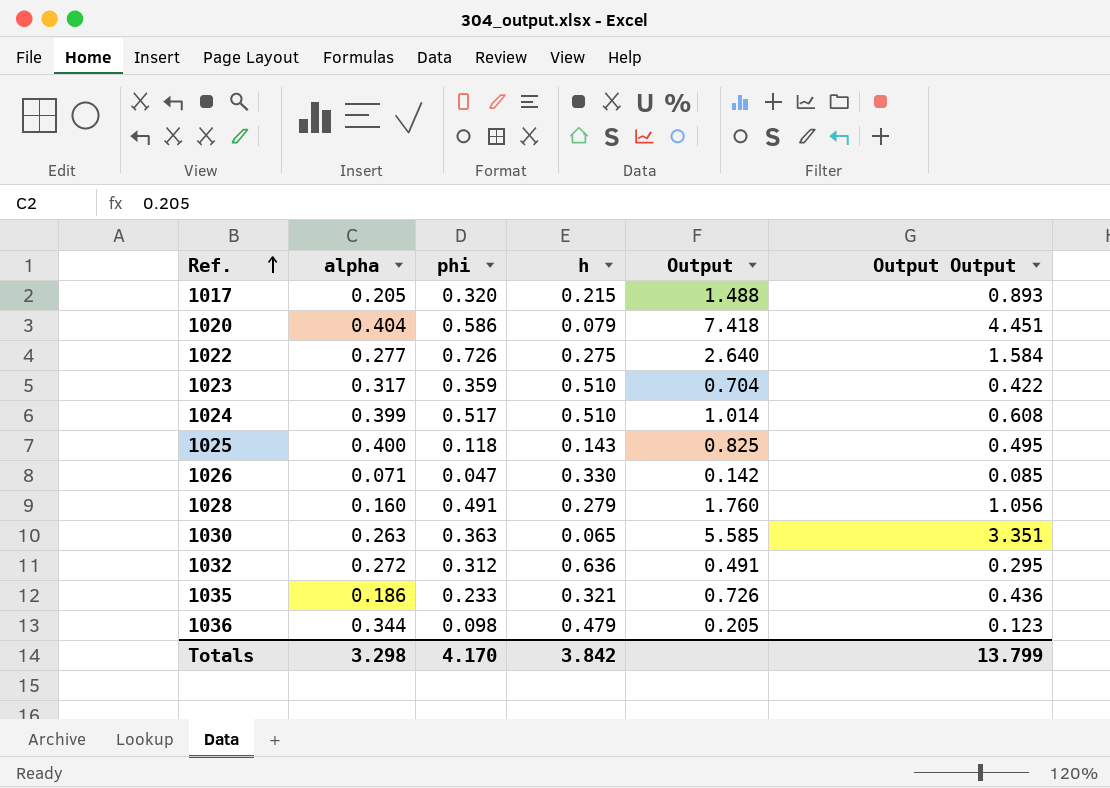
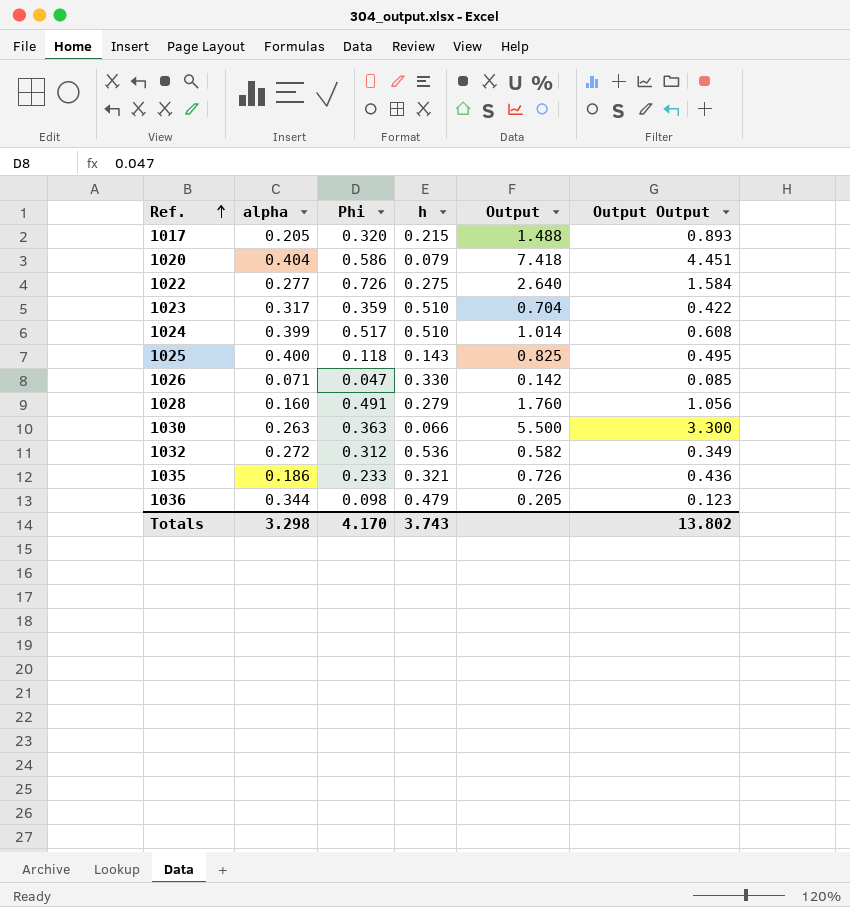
column name: phi -> Phi
1030 | h: 0.065 -> 0.066
1030 | Output: 5.585 -> 5.500
1030 | Output Output: 3.351 -> 3.300
1032 | h: 0.636 -> 0.536
1032 | Output: 0.491 -> 0.582
1032 | Output Output: 0.295 -> 0.349
Totals | h: 3.842 -> 3.743
Totals | Output Output: 13.799 -> 13.802

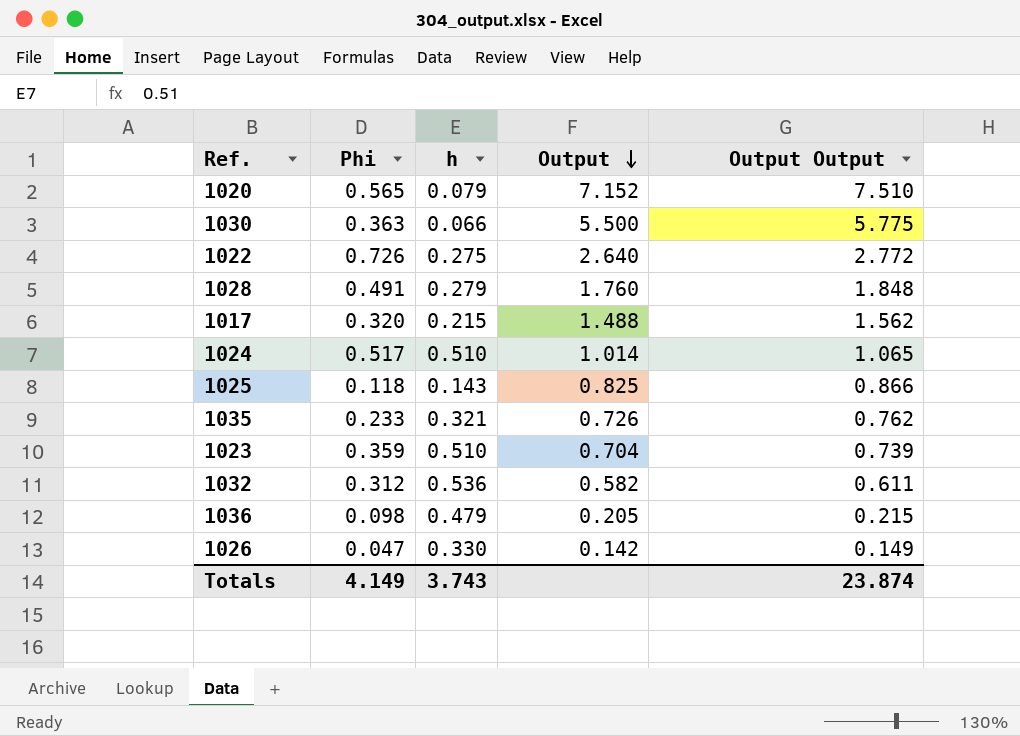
row order: Ref. ascending -> Output descending
column alpha | position: 2 -> none
column Output Output | formula: [Output] * 0.6 -> [Output] * 1.05
1020 | Phi: 0.586 -> 0.565
1020 | Output: 7.418 -> 7.152
Totals | Phi: 4.170 -> 4.149
Totals | Output Output: 13.802 -> 23.874

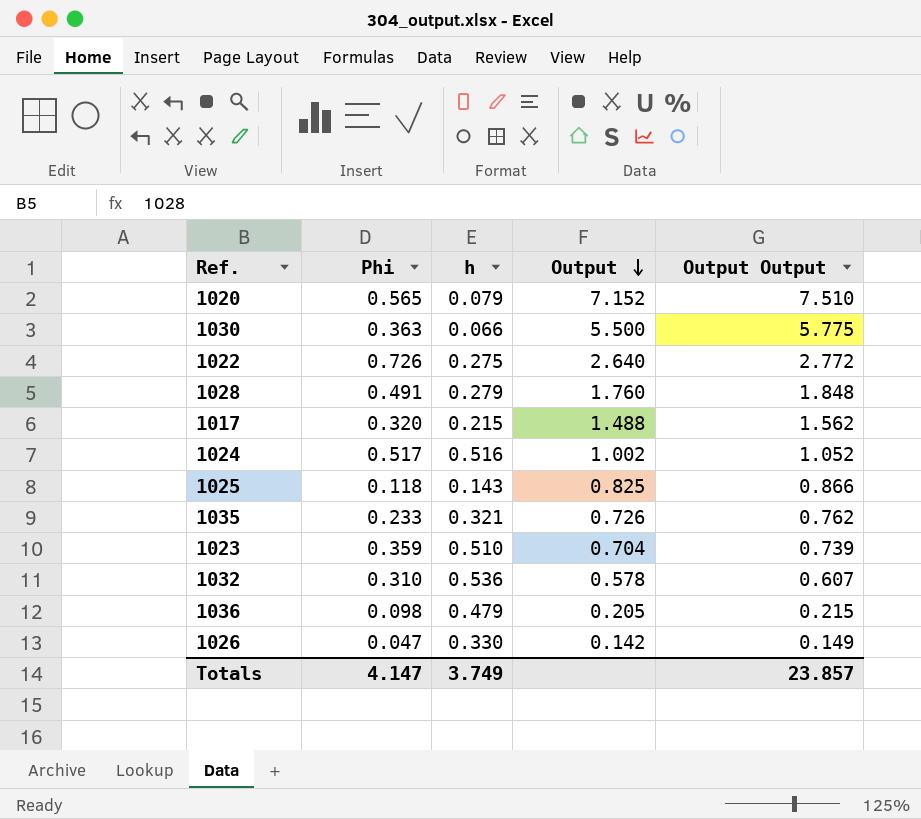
1024 | h: 0.510 -> 0.516
1024 | Output: 1.014 -> 1.002
1024 | Output Output: 1.065 -> 1.052
1032 | Phi: 0.312 -> 0.310
1032 | Output: 0.582 -> 0.578
1032 | Output Output: 0.611 -> 0.607
Totals | Phi: 4.149 -> 4.147
Totals | h: 3.743 -> 3.749
Totals | Output Output: 23.874 -> 23.857

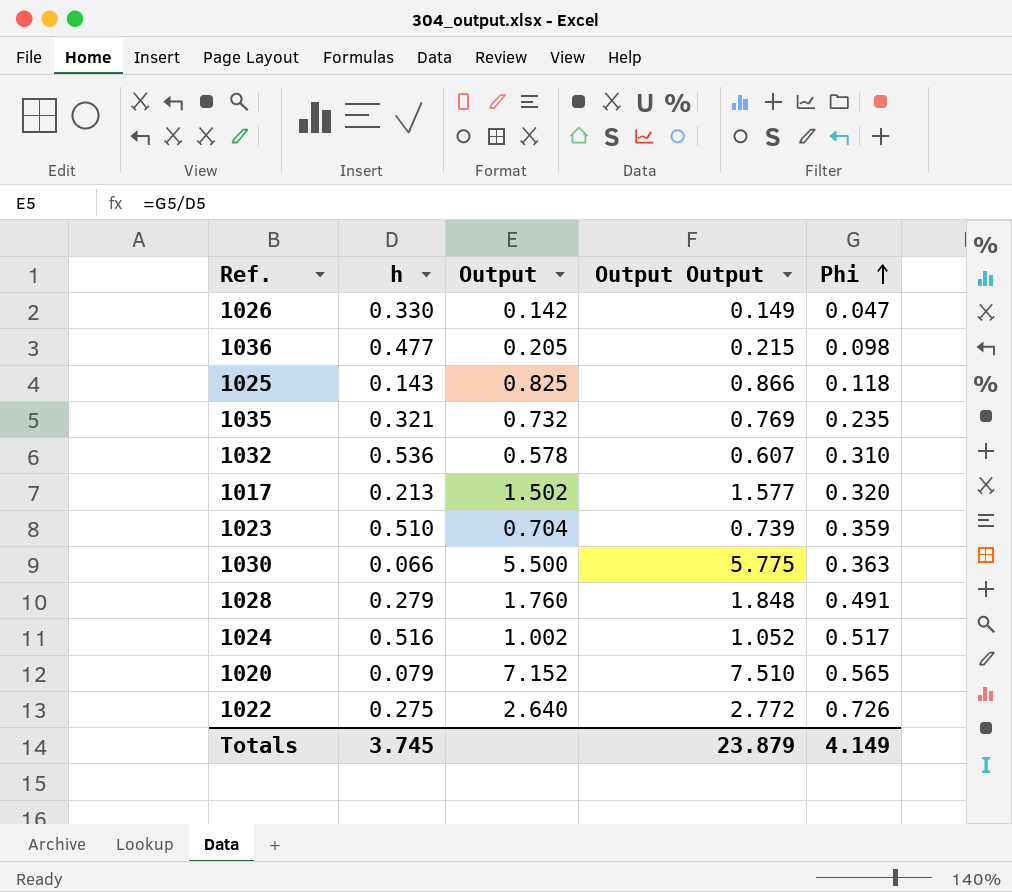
row order: Output descending -> Phi ascending
column Phi | position: 2 -> 5
1036 | h: 0.479 -> 0.477
1035 | Output: 0.726 -> 0.732
1035 | Output Output: 0.762 -> 0.769
1035 | Phi: 0.233 -> 0.235
1017 | h: 0.215 -> 0.213
1017 | Output: 1.488 -> 1.502
1017 | Output Output: 1.562 -> 1.577
Totals | h: 3.749 -> 3.745
Totals | Output Output: 23.857 -> 23.879
Totals | Phi: 4.147 -> 4.149

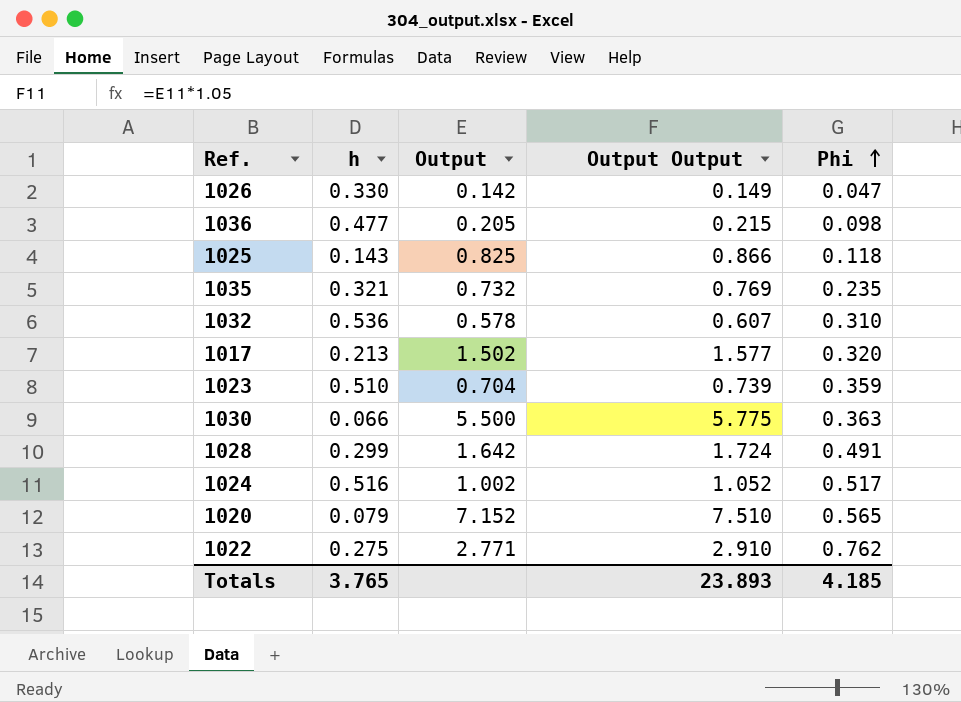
1028 | h: 0.279 -> 0.299
1028 | Output: 1.760 -> 1.642
1028 | Output Output: 1.848 -> 1.724
1022 | Output: 2.640 -> 2.771
1022 | Output Output: 2.772 -> 2.910
1022 | Phi: 0.726 -> 0.762
Totals | h: 3.745 -> 3.765
Totals | Output Output: 23.879 -> 23.893
Totals | Phi: 4.149 -> 4.185

